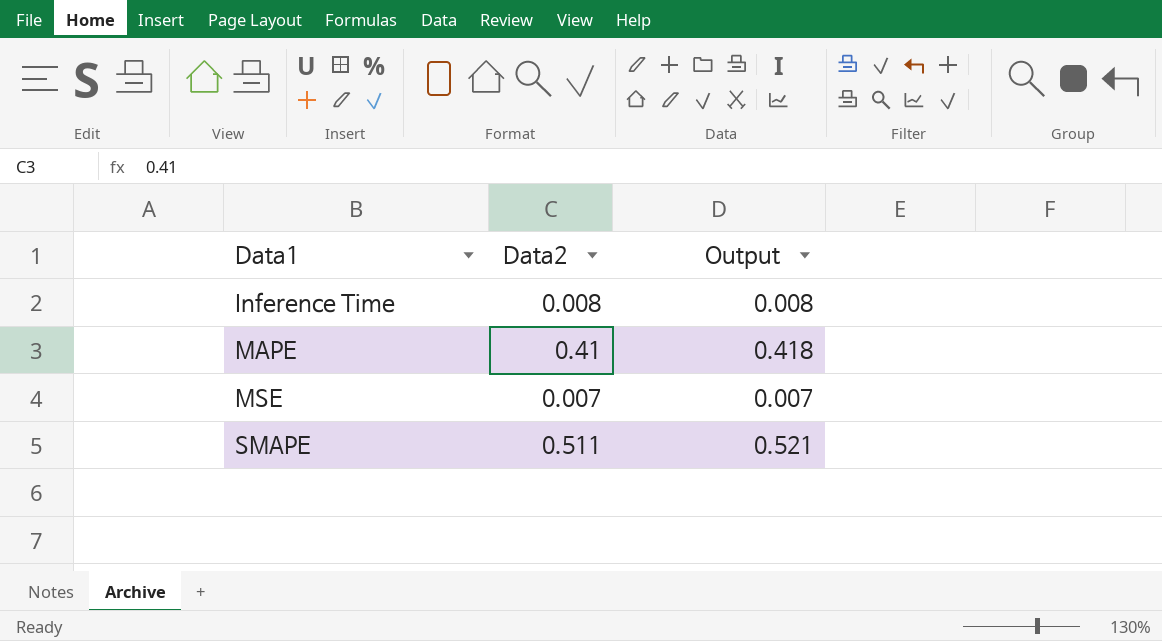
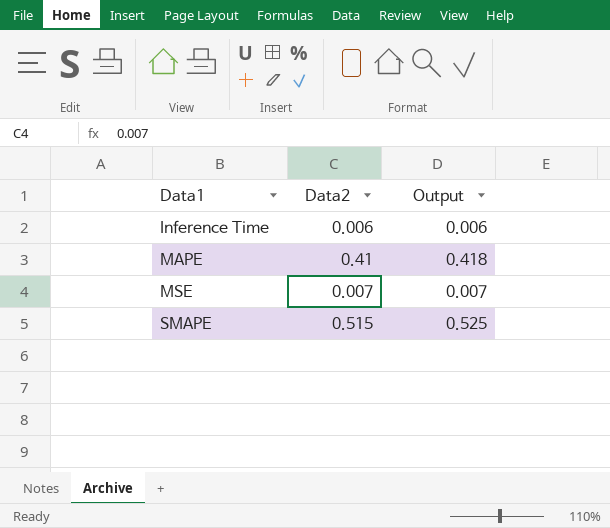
Inference Time | Data2: 0.008 -> 0.006
Inference Time | Output: 0.008 -> 0.006
SMAPE | Data2: 0.511 -> 0.515
SMAPE | Output: 0.521 -> 0.525

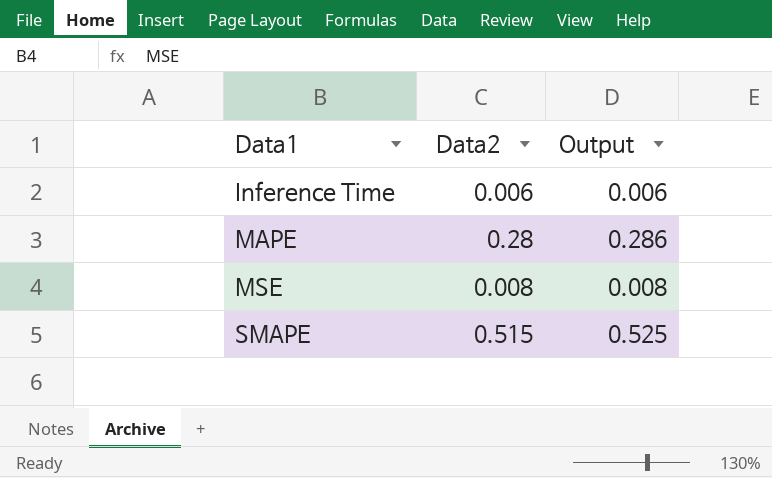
MAPE | Data2: 0.41 -> 0.28
MAPE | Output: 0.418 -> 0.286
MSE | Data2: 0.007 -> 0.008
MSE | Output: 0.007 -> 0.008

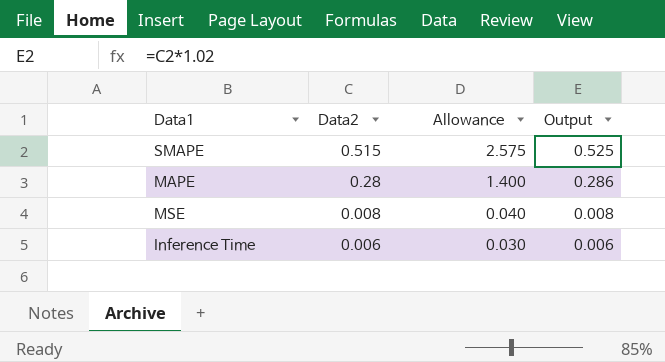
row order: Data1 ascending -> Data2 descending
column Allowance | formula: none -> [Data2] * 5

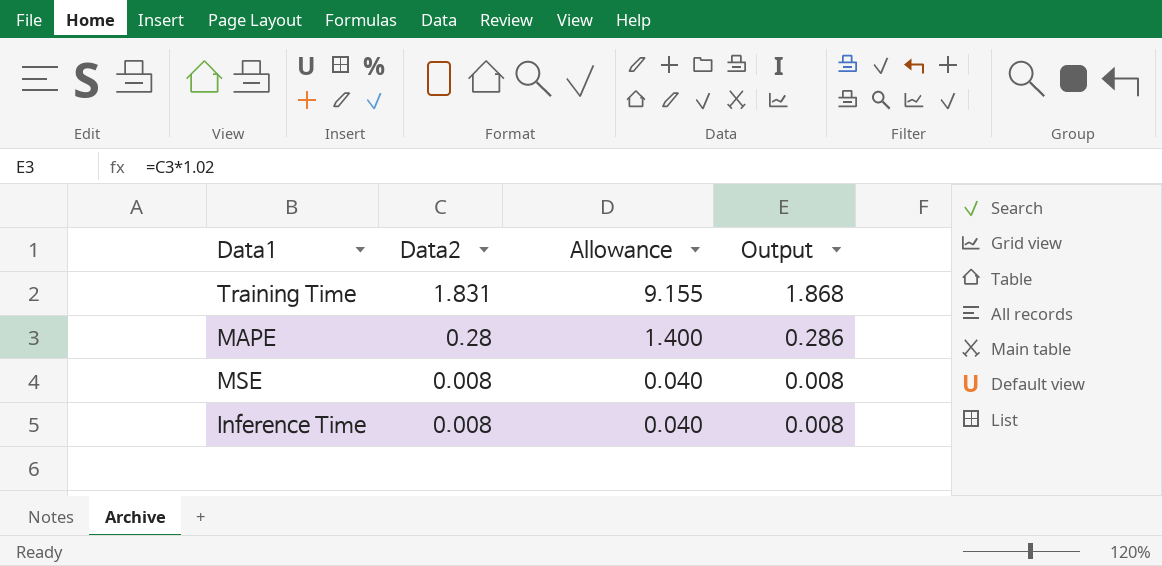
row SMAPE: 0.515 | 2.575 | 0.525 -> none
row Training Time: none -> 1.831 | 9.155 | 1.868
Inference Time | Data2: 0.006 -> 0.008
Inference Time | Allowance: 0.030 -> 0.040
Inference Time | Output: 0.006 -> 0.008

